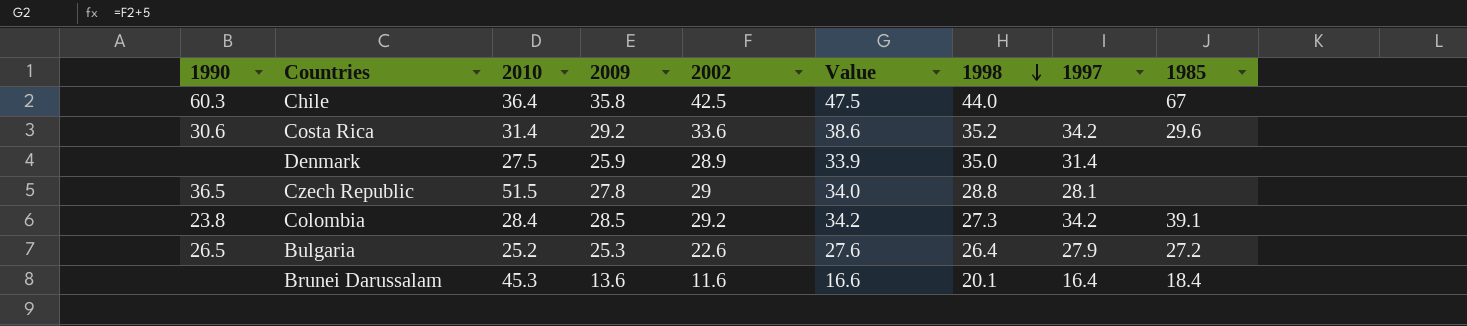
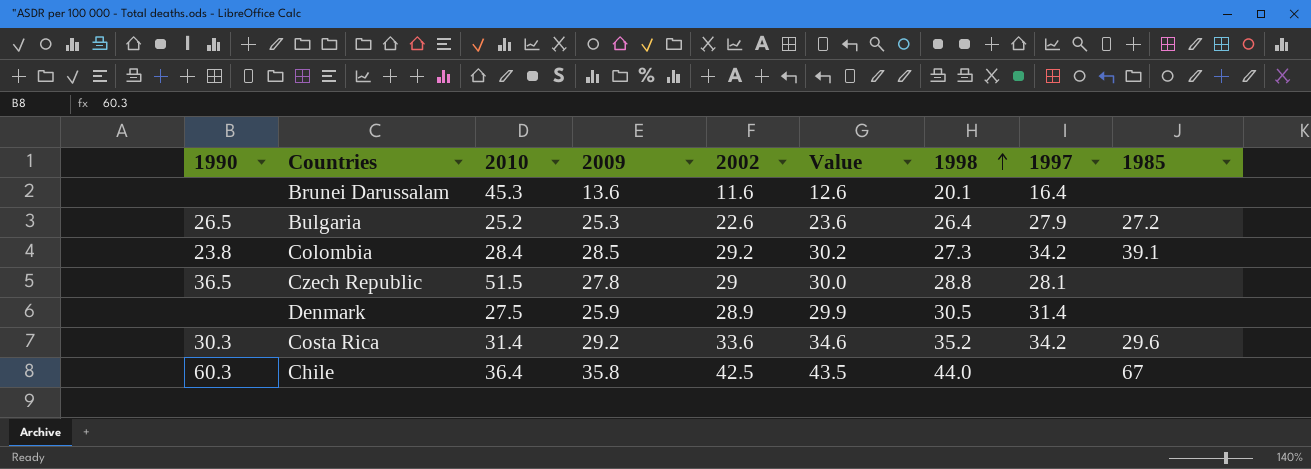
row order: 1998 descending -> 1998 ascending
column Value | formula: [2002] + 5 -> [2002] + 1
Brunei Darussalam | 1985: 18.4 -> none
Denmark | 1998: 35.0 -> 30.5
Costa Rica | 1990: 30.6 -> 30.3

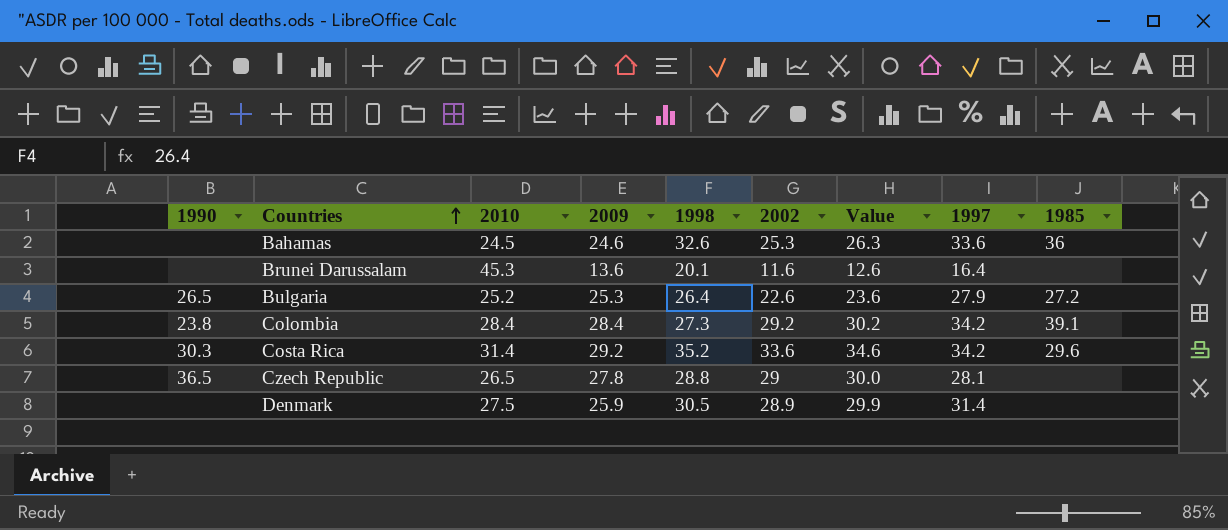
row order: 1998 ascending -> Countries ascending
column 1998 | position: 7 -> 5
row Chile: 60.3 | 36.4 | 35.8 | 42.5 | 43.5 | 44.0 | none | 67 -> none
row Bahamas: none -> none | 24.5 | 24.6 | 32.6 | 25.3 | 26.3 | 33.6 | 36
Colombia | 2009: 28.5 -> 28.4
Czech Republic | 2010: 51.5 -> 26.5

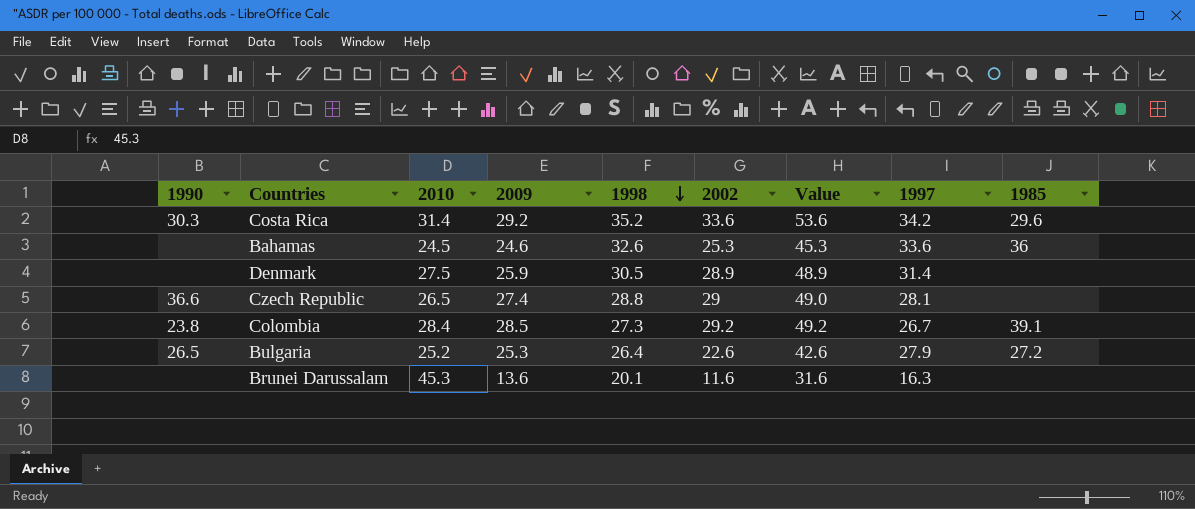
row order: Countries ascending -> 1998 descending
column Value | formula: [2002] + 1 -> [2002] + 20
Czech Republic | 1990: 36.5 -> 36.6
Czech Republic | 2009: 27.8 -> 27.4
Colombia | 2009: 28.4 -> 28.5
Colombia | 1997: 34.2 -> 26.7
Brunei Darussalam | 1997: 16.4 -> 16.3

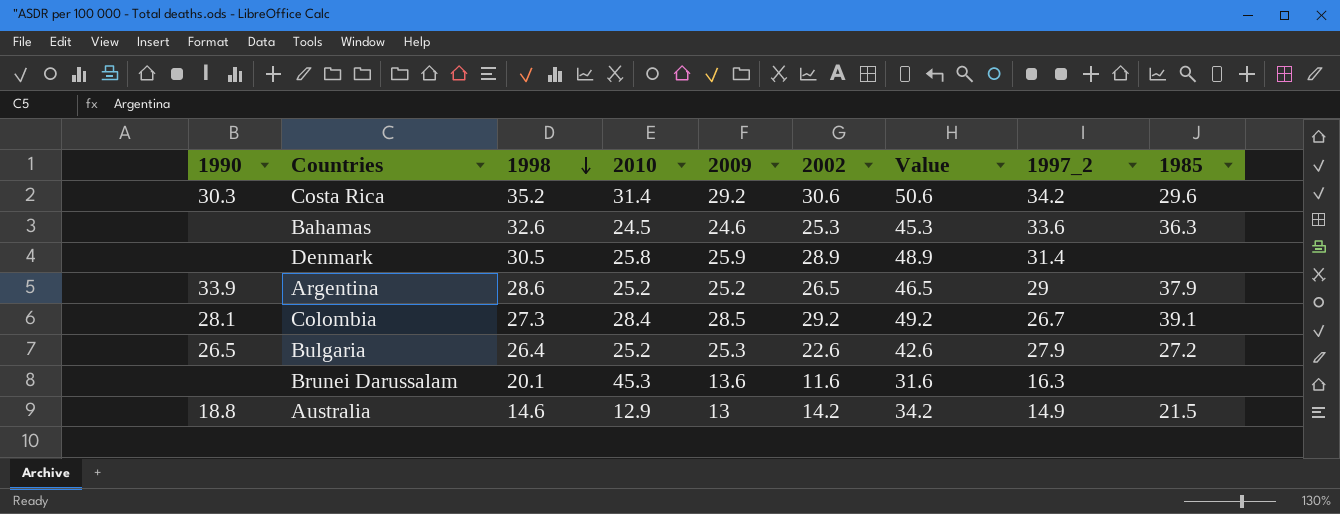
column 1998 | position: 5 -> 3
column name: 1997 -> 1997_2
row Czech Republic: 36.6 | 26.5 | 27.4 | 28.8 | 29 | 49.0 | 28.1 | none -> none
Costa Rica | 2002: 33.6 -> 30.6
Costa Rica | Value: 53.6 -> 50.6
Bahamas | 1985: 36 -> 36.3
Denmark | 2010: 27.5 -> 25.8
row Argentina: none -> 33.9 | 28.6 | 25.2 | 25.2 | 26.5 | 46.5 | 29 | 37.9
Colombia | 1990: 23.8 -> 28.1
row Australia: none -> 18.8 | 14.6 | 12.9 | 13 | 14.2 | 34.2 | 14.9 | 21.5

